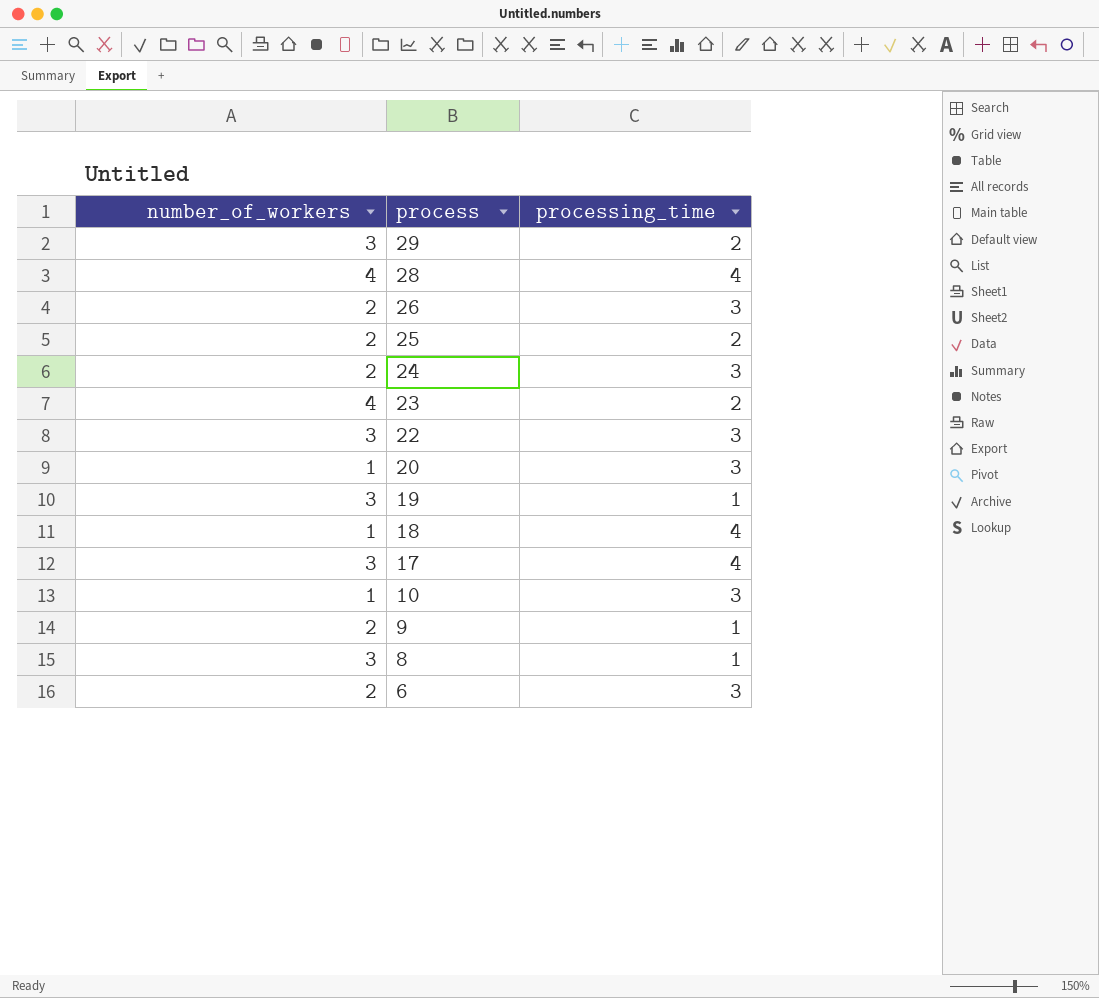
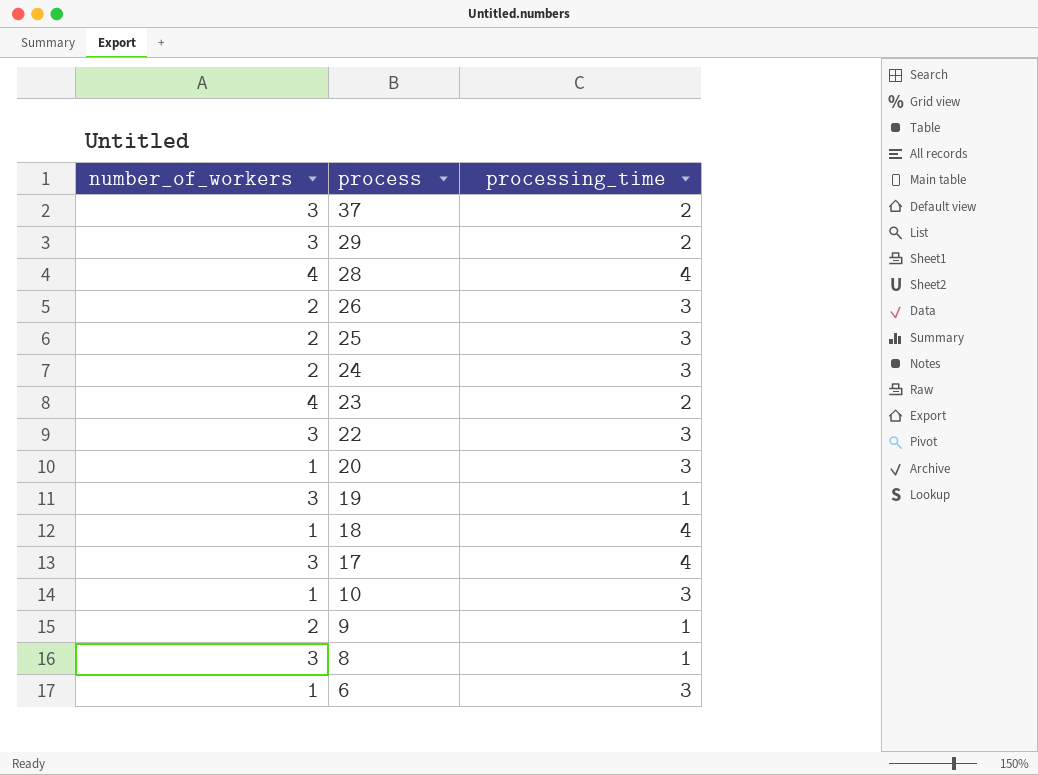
row 37: none -> 3 | 2
25 | processing_time: 2 -> 3
6 | number_of_workers: 2 -> 1

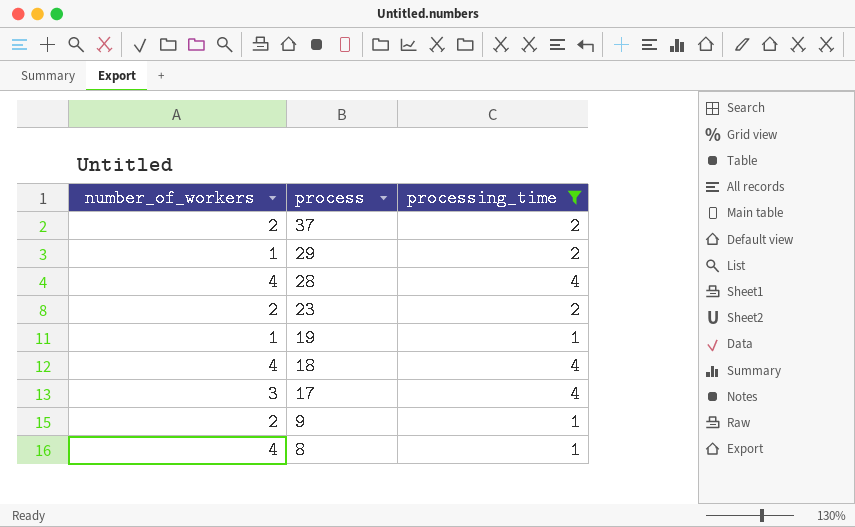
filter: none -> processing_time != 3
37 | number_of_workers: 3 -> 2
29 | number_of_workers: 3 -> 1
23 | number_of_workers: 4 -> 2
19 | number_of_workers: 3 -> 1
18 | number_of_workers: 1 -> 4
8 | number_of_workers: 3 -> 4

